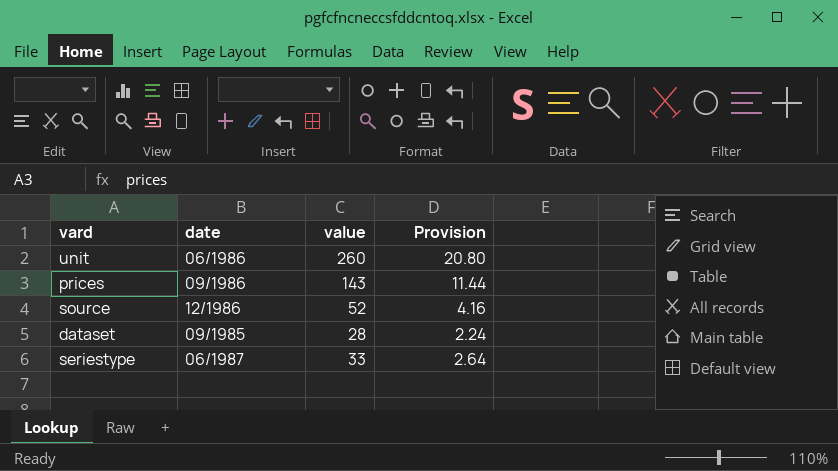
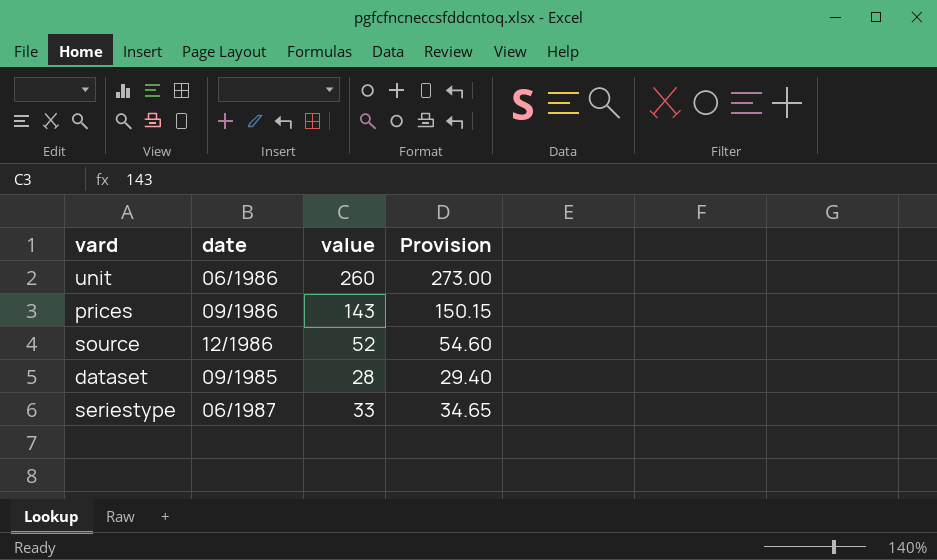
column Provision | formula: [value] * 0.08 -> [value] * 1.05

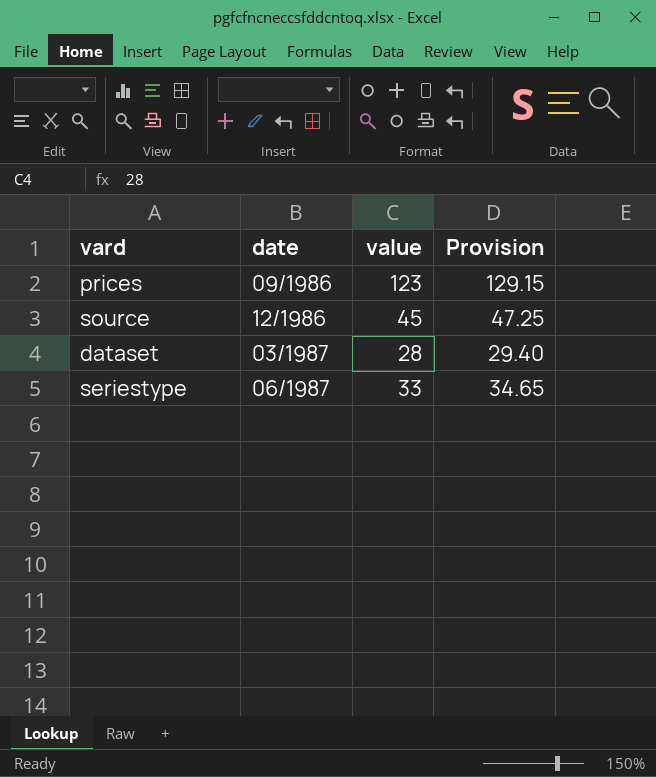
row unit: 06/1986 | 260 | 273.00 -> none
prices | value: 143 -> 123
prices | Provision: 150.15 -> 129.15
source | value: 52 -> 45
source | Provision: 54.60 -> 47.25
dataset | date: 09/1985 -> 03/1987

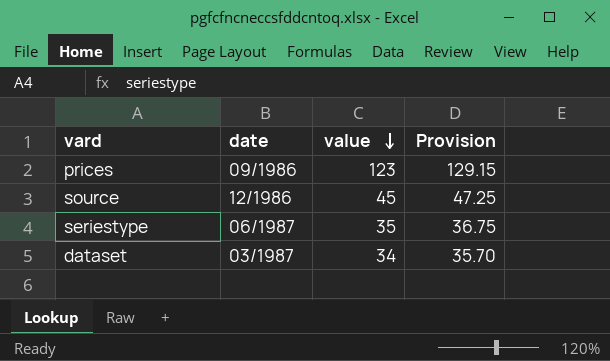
row order: none -> value descending
seriestype | value: 33 -> 35
seriestype | Provision: 34.65 -> 36.75
dataset | value: 28 -> 34
dataset | Provision: 29.40 -> 35.70

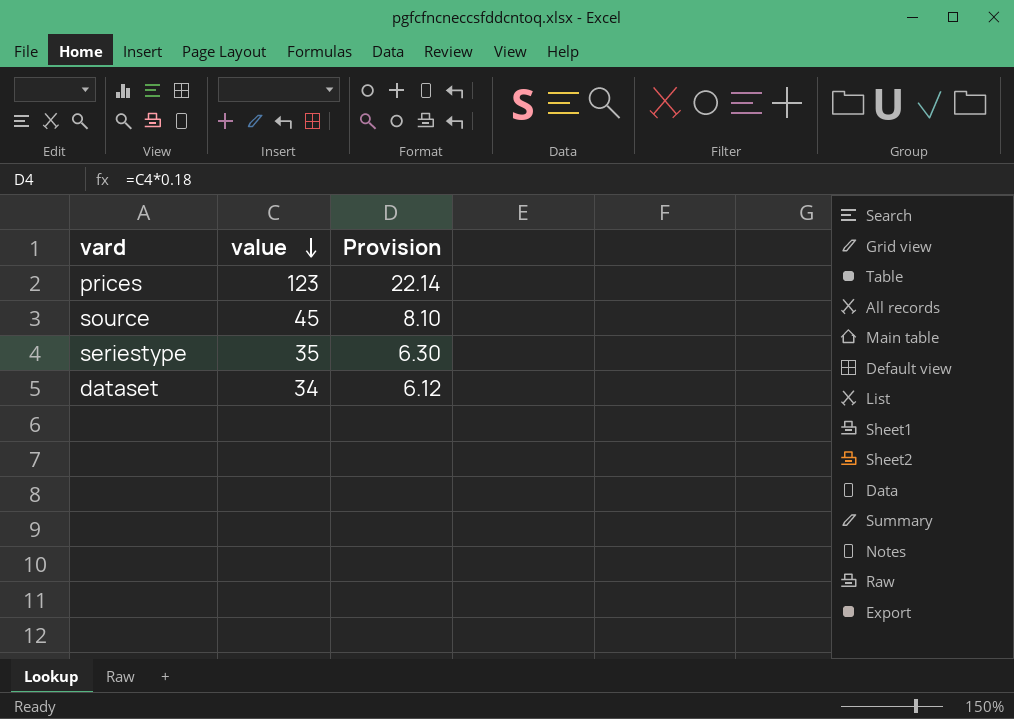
column date | position: 2 -> none
column Provision | formula: [value] * 1.05 -> [value] * 0.18

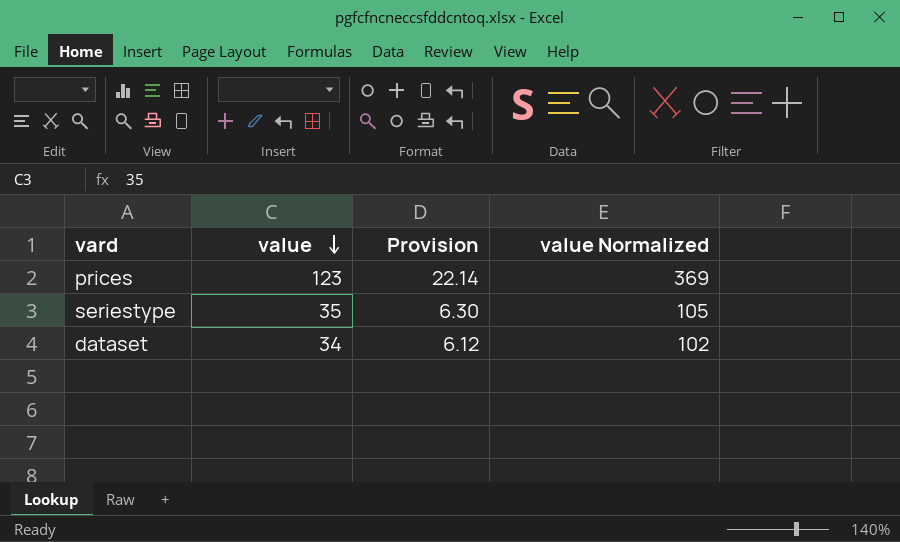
column value Normalized | formula: none -> [value] * 3
row source: 45 | 8.10 -> none

